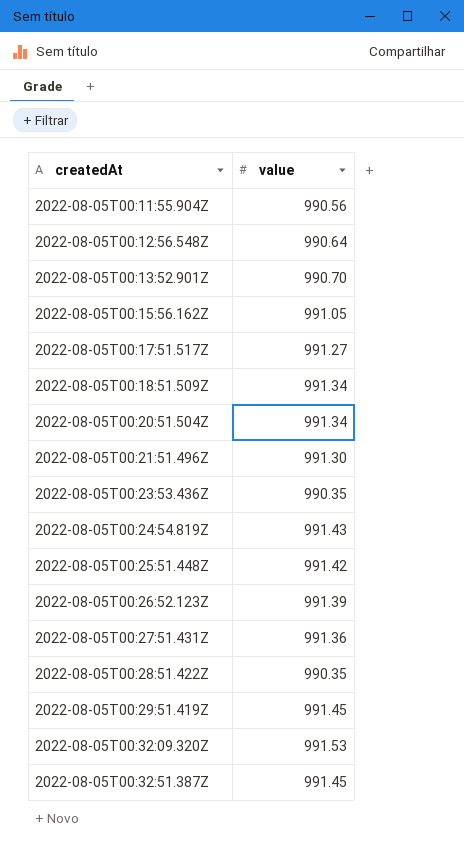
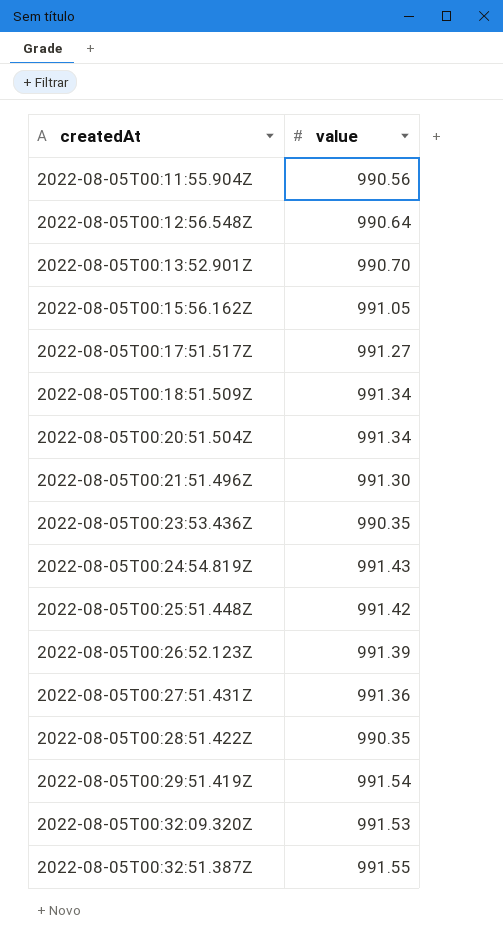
2022-08-05T00:29:51.419Z | value: 991.45 -> 991.54
2022-08-05T00:32:51.387Z | value: 991.45 -> 991.55

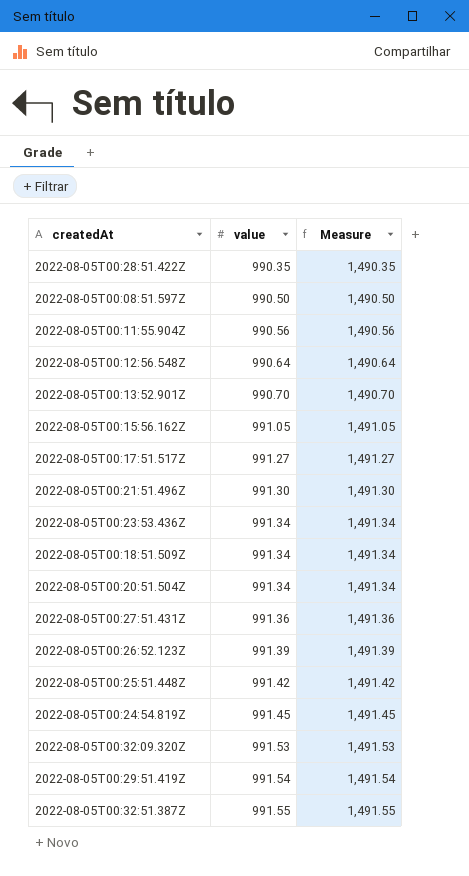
row order: createdAt ascending -> value ascending
column Measure | formula: none -> [value] + 500
row 2022-08-05T00:08:51.597Z: none -> 990.50 | 1,490.50
2022-08-05T00:23:53.436Z | value: 990.35 -> 991.34
2022-08-05T00:24:54.819Z | value: 991.43 -> 991.45

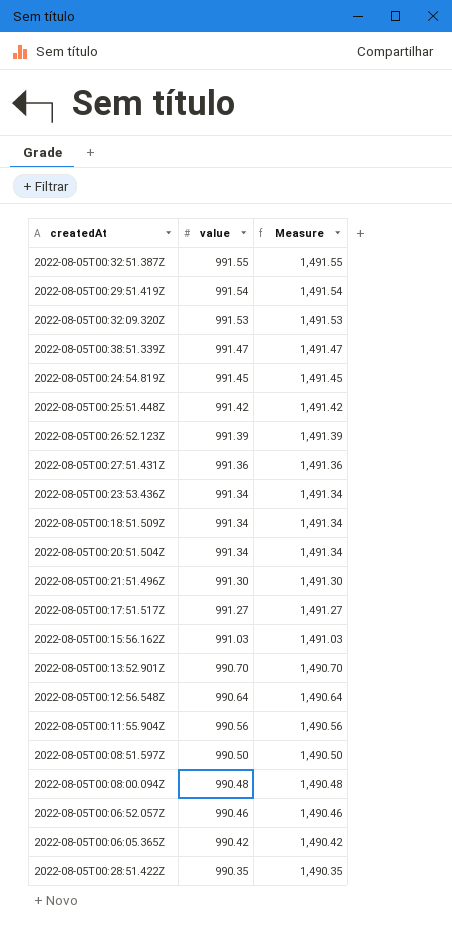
row order: value ascending -> value descending
row 2022-08-05T00:38:51.339Z: none -> 991.47 | 1,491.47
2022-08-05T00:15:56.162Z | value: 991.05 -> 991.03
2022-08-05T00:15:56.162Z | Measure: 1,491.05 -> 1,491.03
row 2022-08-05T00:08:00.094Z: none -> 990.48 | 1,490.48
row 2022-08-05T00:06:52.057Z: none -> 990.46 | 1,490.46
row 2022-08-05T00:06:05.365Z: none -> 990.42 | 1,490.42

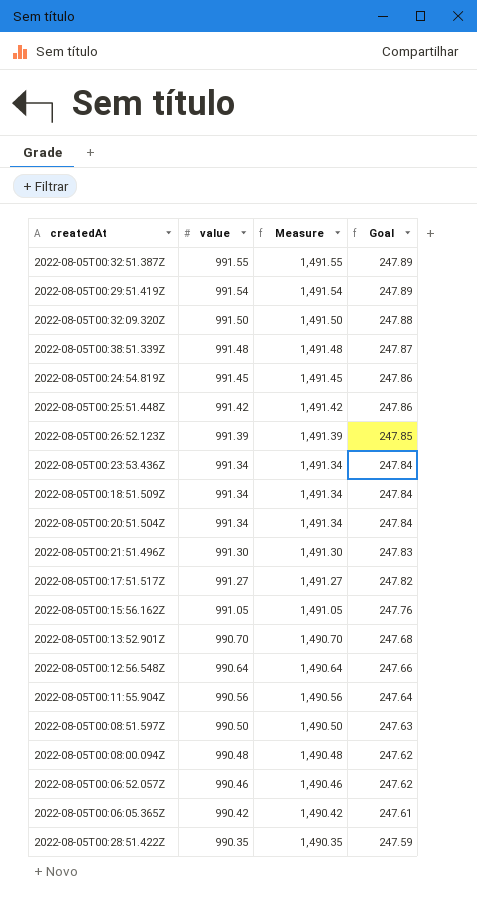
column Goal | formula: none -> [value] * 0.25
row 2022-08-05T00:27:51.431Z: 991.36 | 1,491.36 -> none
2022-08-05T00:32:09.320Z | value: 991.53 -> 991.50
2022-08-05T00:32:09.320Z | Measure: 1,491.53 -> 1,491.50
2022-08-05T00:38:51.339Z | value: 991.47 -> 991.48
2022-08-05T00:38:51.339Z | Measure: 1,491.47 -> 1,491.48
2022-08-05T00:15:56.162Z | value: 991.03 -> 991.05
2022-08-05T00:15:56.162Z | Measure: 1,491.03 -> 1,491.05

